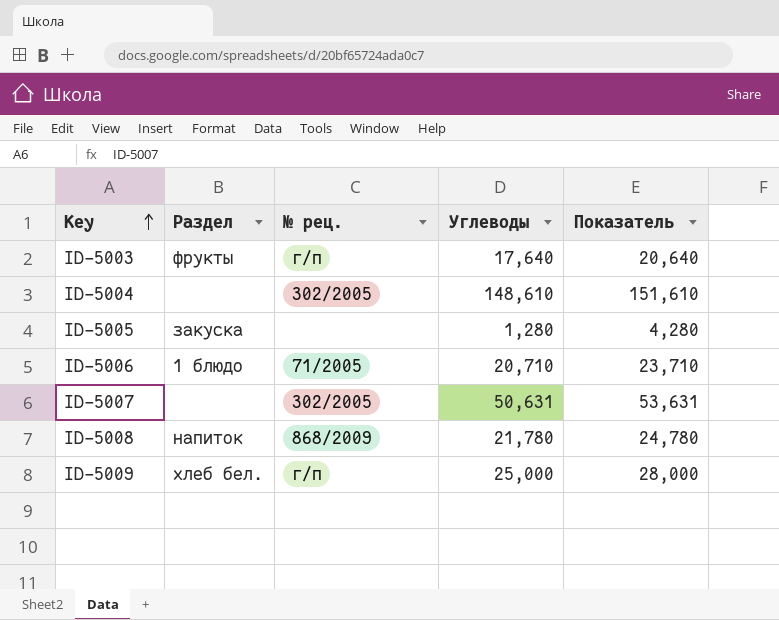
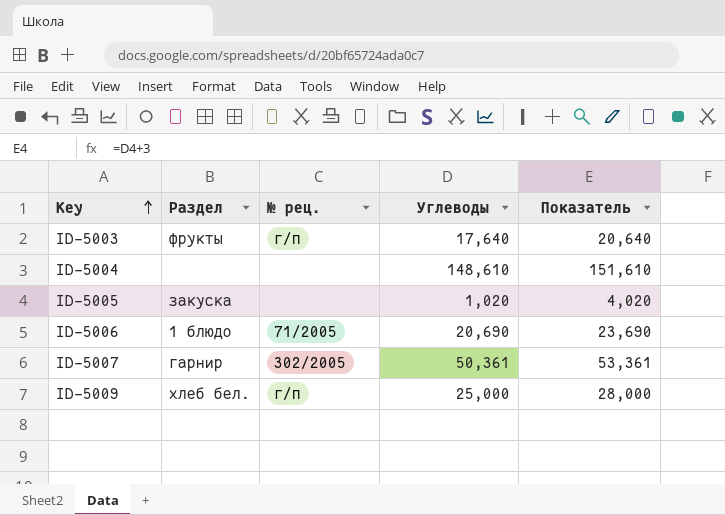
row ID-5008: напиток | 868/2009 | 21,780 | 24,780 -> none
ID-5004 | № рец.: 302/2005 -> none
ID-5005 | Углеводы: 1,280 -> 1,020
ID-5005 | Показатель: 4,280 -> 4,020
ID-5006 | Углеводы: 20,710 -> 20,690
ID-5006 | Показатель: 23,710 -> 23,690
ID-5007 | Раздел: none -> гарнир
ID-5007 | Углеводы: 50,631 -> 50,361
ID-5007 | Показатель: 53,631 -> 53,361

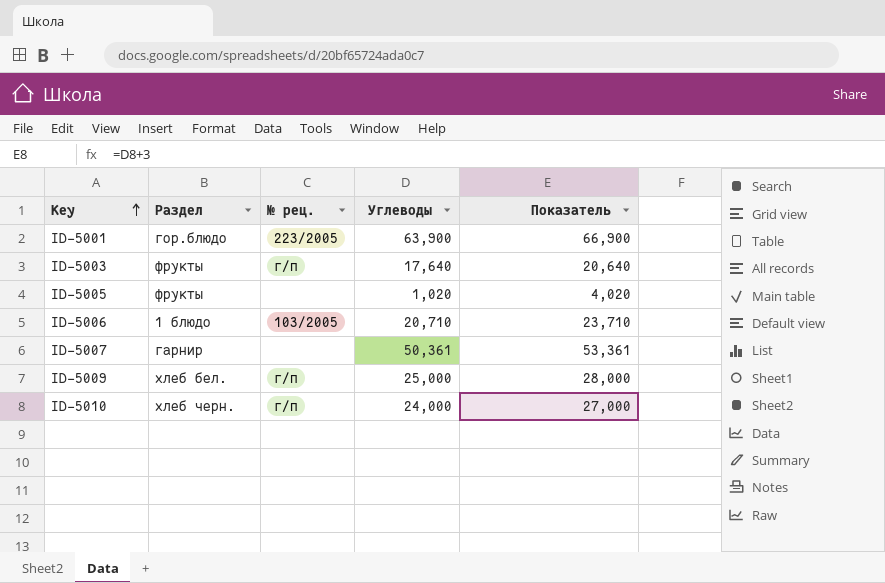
row ID-5004: none | none | 148,610 | 151,610 -> none
row ID-5001: none -> гор.блюдо | 223/2005 | 63,900 | 66,900
ID-5005 | Раздел: закуска -> фрукты
ID-5006 | № рец.: 71/2005 -> 103/2005
ID-5006 | Углеводы: 20,690 -> 20,710
ID-5006 | Показатель: 23,690 -> 23,710
ID-5007 | № рец.: 302/2005 -> none
row ID-5010: none -> хлеб черн. | г/п | 24,000 | 27,000

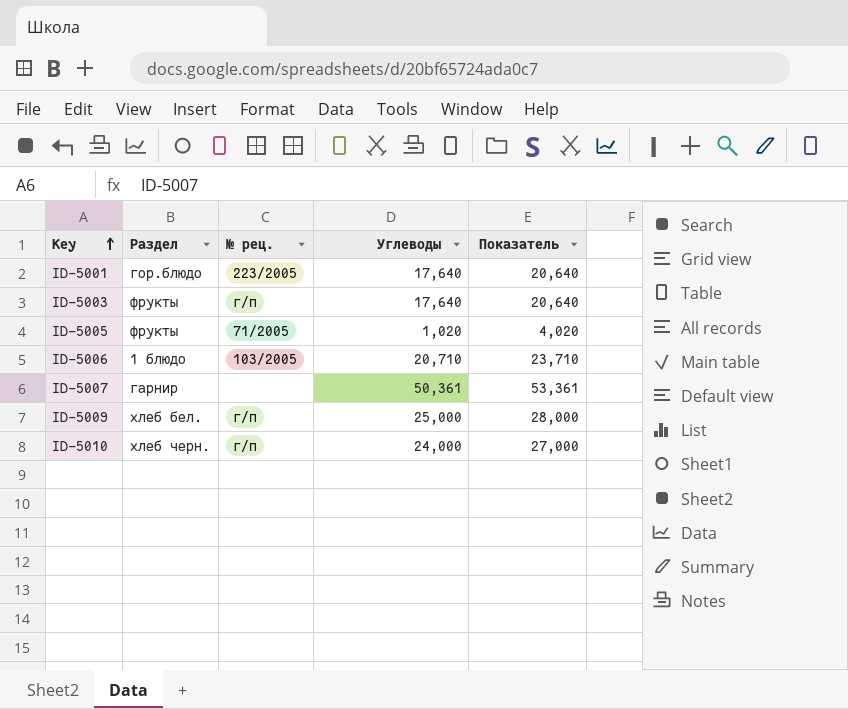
ID-5001 | Углеводы: 63,900 -> 17,640
ID-5001 | Показатель: 66,900 -> 20,640
ID-5005 | № рец.: none -> 71/2005

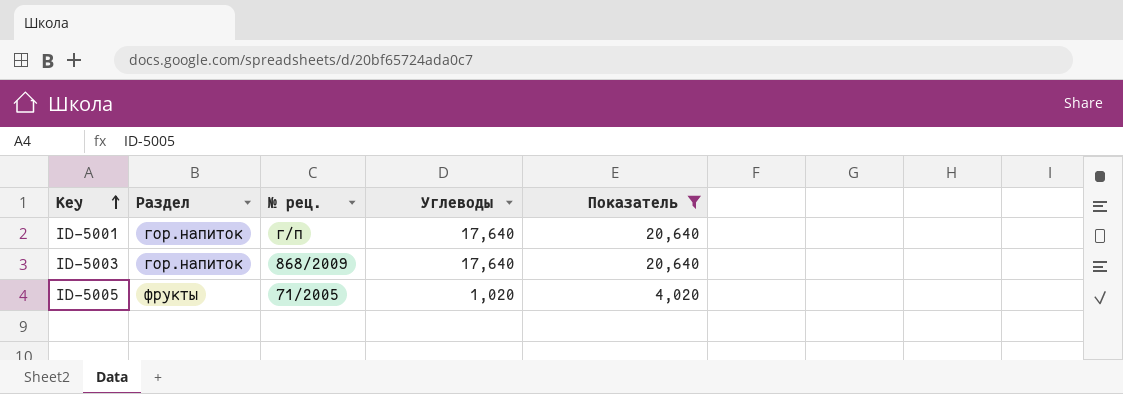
filter: none -> Показатель <= 20,640
ID-5001 | Раздел: гор.блюдо -> гор.напиток
ID-5001 | № рец.: 223/2005 -> г/п
ID-5003 | Раздел: фрукты -> гор.напиток
ID-5003 | № рец.: г/п -> 868/2009

